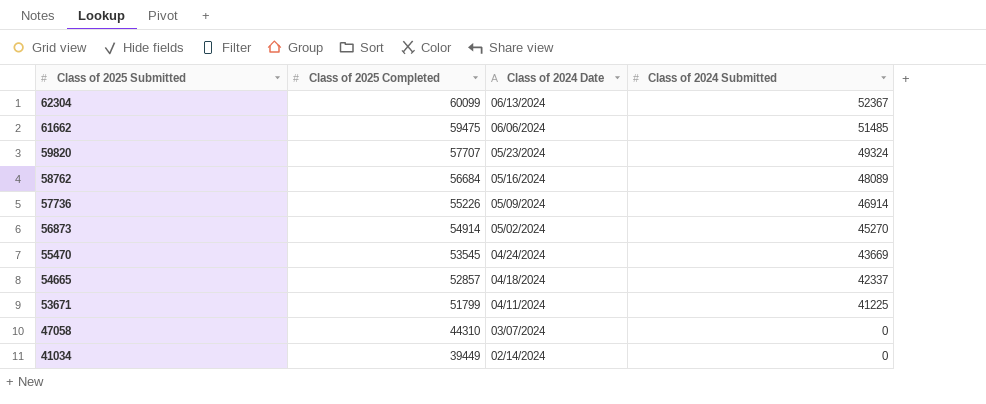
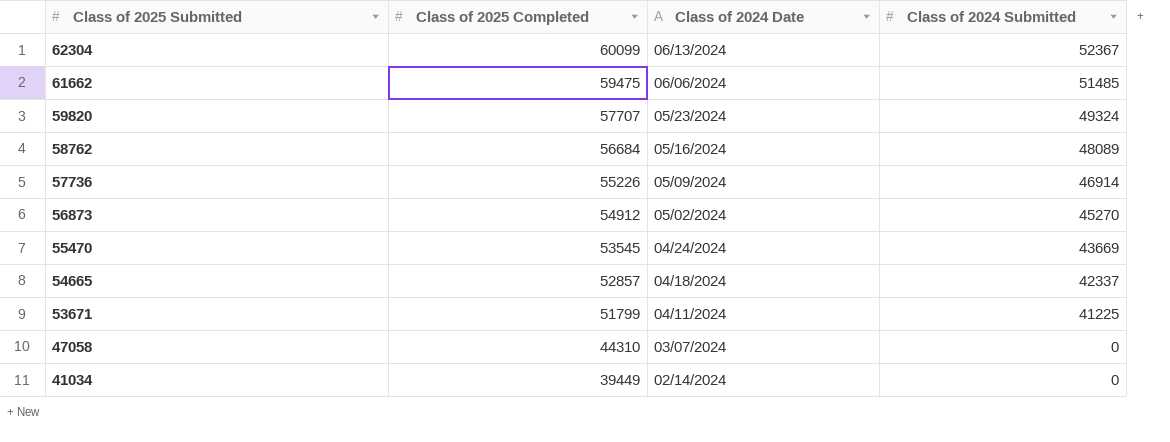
56873 | Class of 2025 Completed: 54914 -> 54912

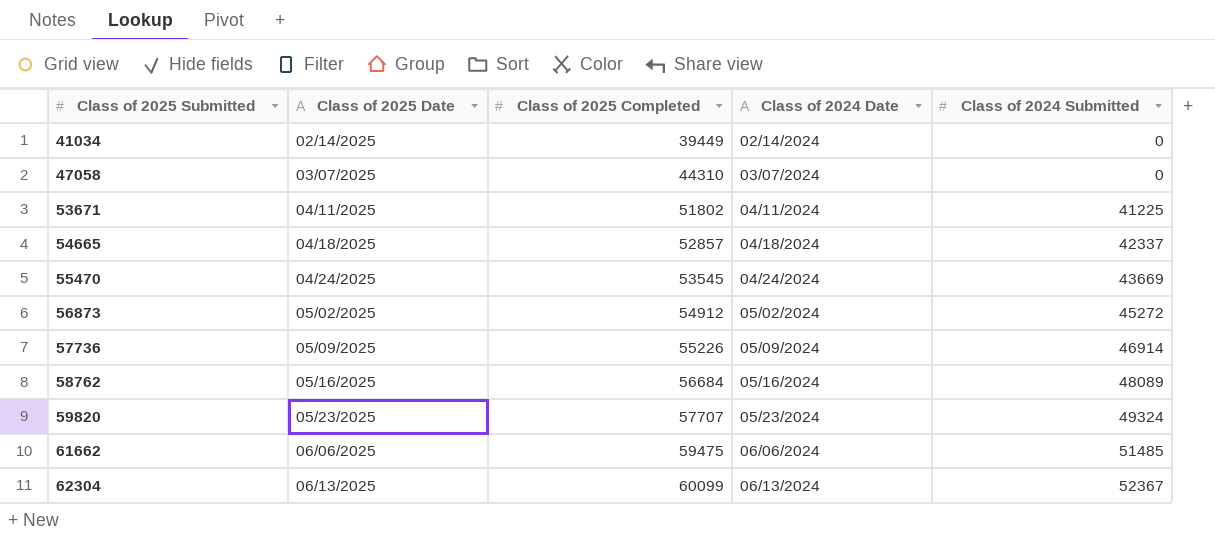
row order: Class of 2025 Submitted descending -> Class of 2025 Submitted ascending
column Class of 2025 Date | position: none -> 2
53671 | Class of 2025 Completed: 51799 -> 51802
56873 | Class of 2024 Submitted: 45270 -> 45272

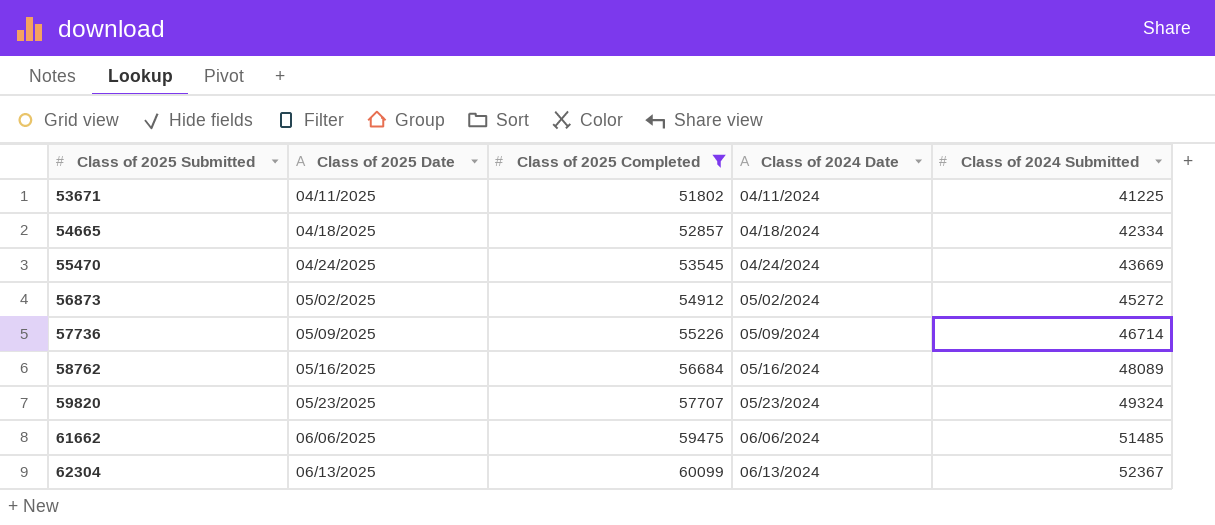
filter: none -> Class of 2025 Completed >= 51802
54665 | Class of 2024 Submitted: 42337 -> 42334
57736 | Class of 2024 Submitted: 46914 -> 46714

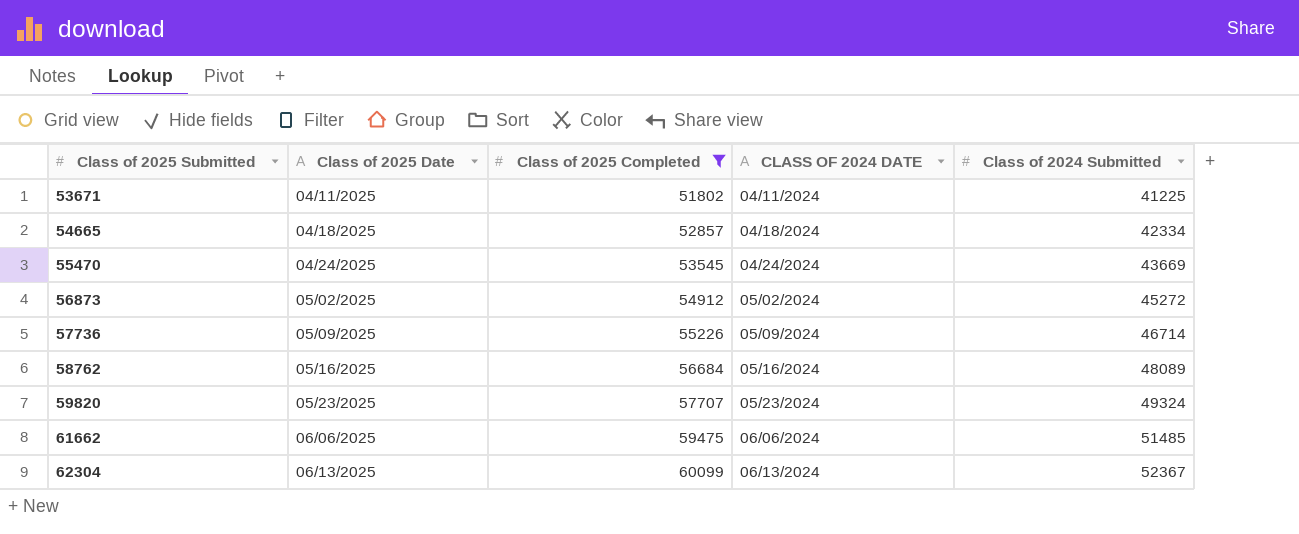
column name: Class of 2024 Date -> CLASS OF 2024 DATE

